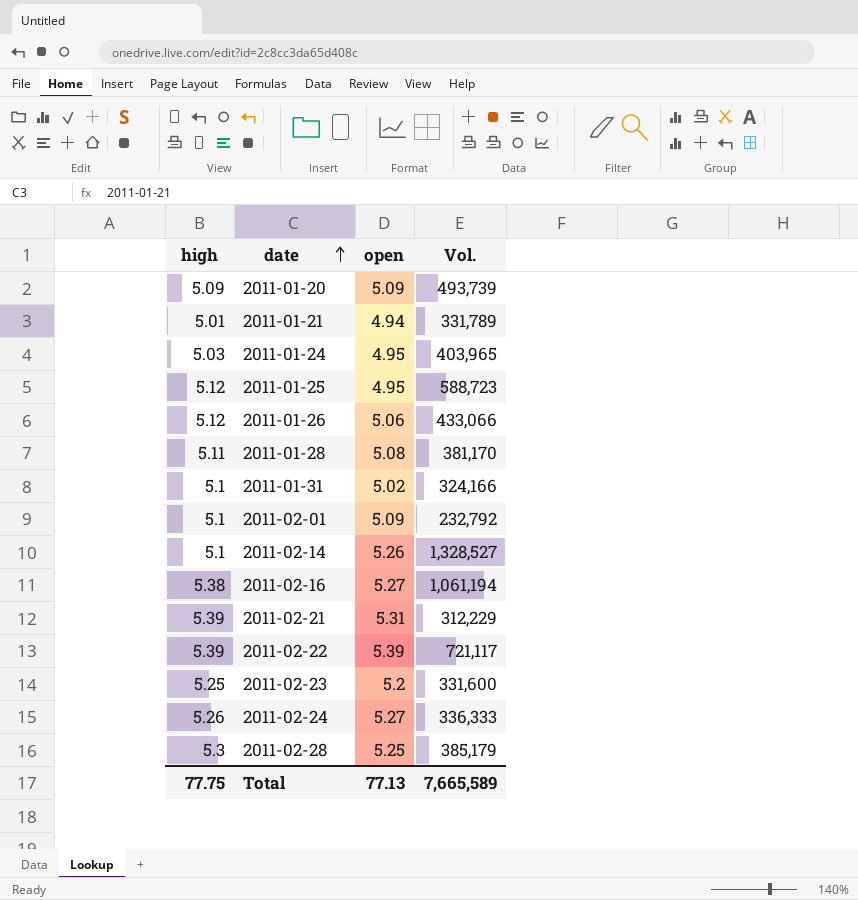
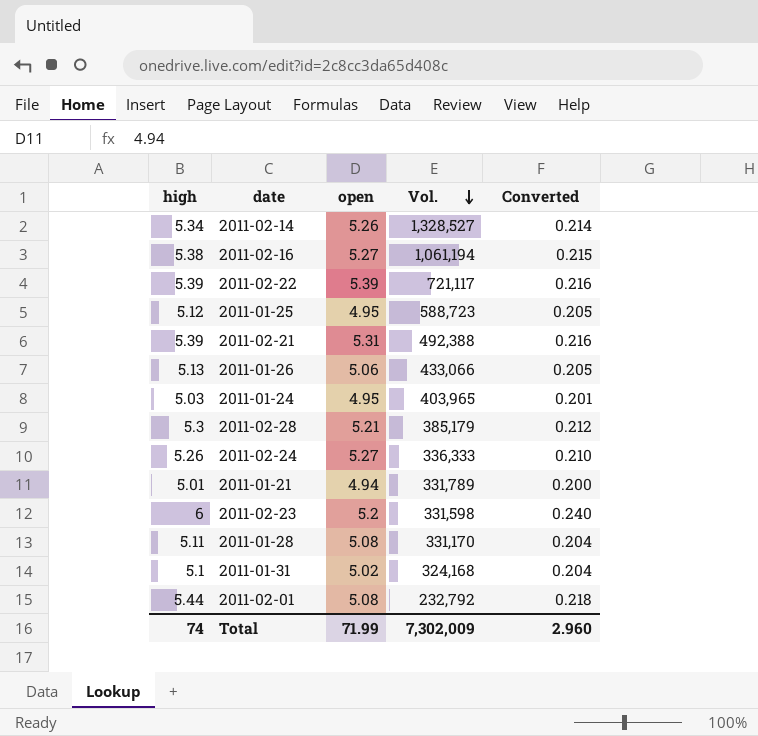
row order: date ascending -> Vol. descending
column Converted | formula: none -> [high] * 0.04
row 2011-01-20: 5.09 | 5.09 | 493,739 -> none
2011-02-14 | high: 5.1 -> 5.34
2011-02-21 | Vol.: 312,229 -> 492,388
2011-01-26 | high: 5.12 -> 5.13
2011-02-28 | open: 5.25 -> 5.21
2011-02-23 | high: 5.25 -> 6
2011-02-23 | Vol.: 331,600 -> 331,598
2011-01-28 | Vol.: 381,170 -> 331,170
2011-01-31 | Vol.: 324,166 -> 324,168
2011-02-01 | high: 5.1 -> 5.44
2011-02-01 | open: 5.09 -> 5.08
Total | high: 77.75 -> 74
Total | open: 77.13 -> 71.99
Total | Vol.: 7,665,589 -> 7,302,009

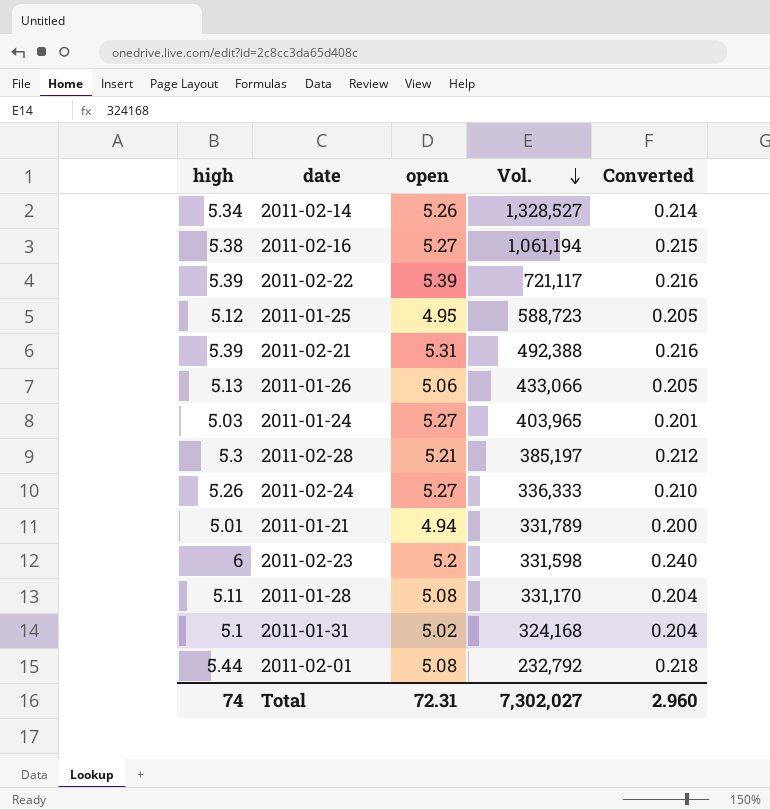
2011-01-24 | open: 4.95 -> 5.27
2011-02-28 | Vol.: 385,179 -> 385,197
Total | open: 71.99 -> 72.31
Total | Vol.: 7,302,009 -> 7,302,027

